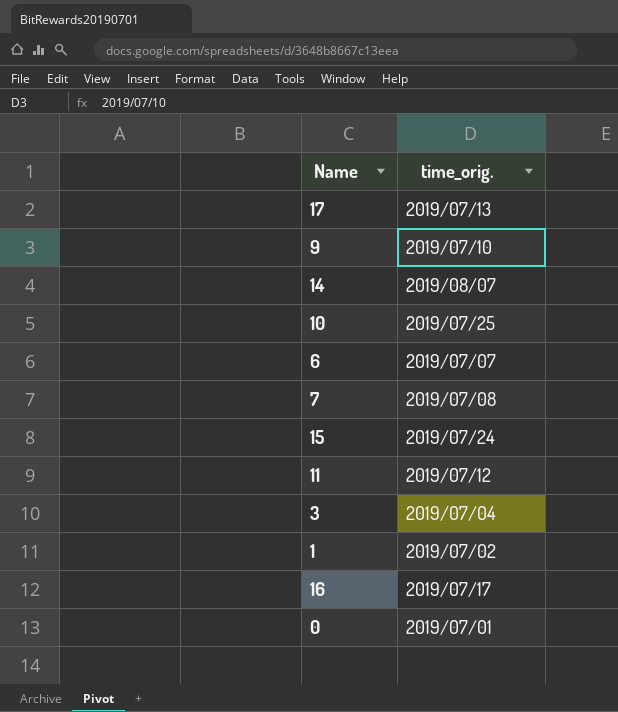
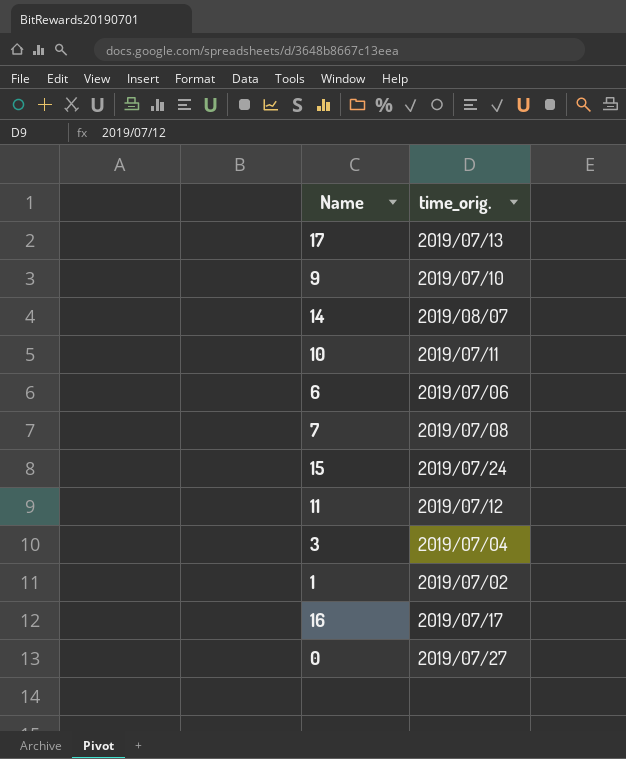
10 | time_orig.: 2019/07/25 -> 2019/07/11
6 | time_orig.: 2019/07/07 -> 2019/07/06
0 | time_orig.: 2019/07/01 -> 2019/07/27

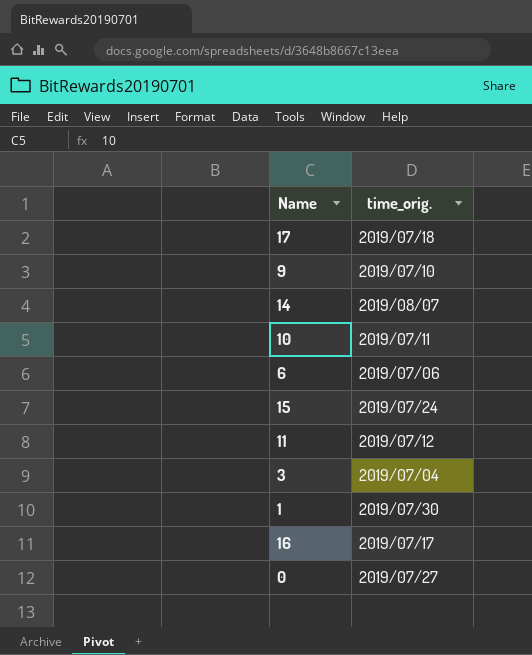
row 7: 2019/07/08 -> none
17 | time_orig.: 2019/07/13 -> 2019/07/18
1 | time_orig.: 2019/07/02 -> 2019/07/30

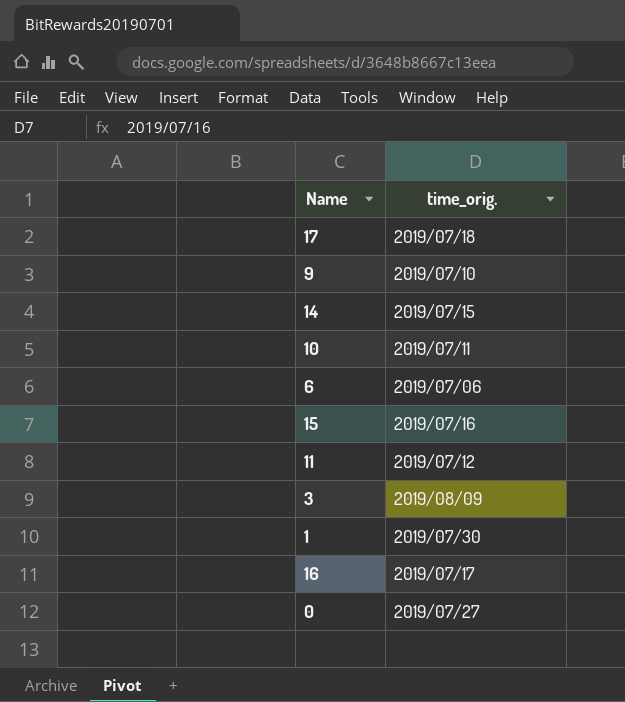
14 | time_orig.: 2019/08/07 -> 2019/07/15
15 | time_orig.: 2019/07/24 -> 2019/07/16
3 | time_orig.: 2019/07/04 -> 2019/08/09

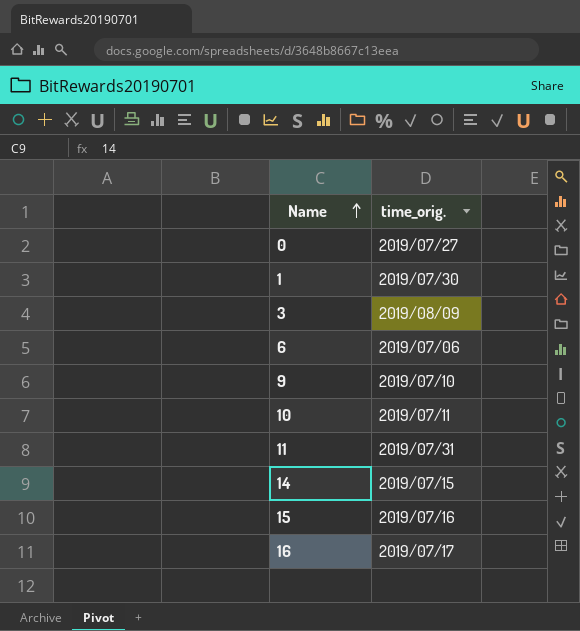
row order: none -> Name ascending
row 17: 2019/07/18 -> none
11 | time_orig.: 2019/07/12 -> 2019/07/31

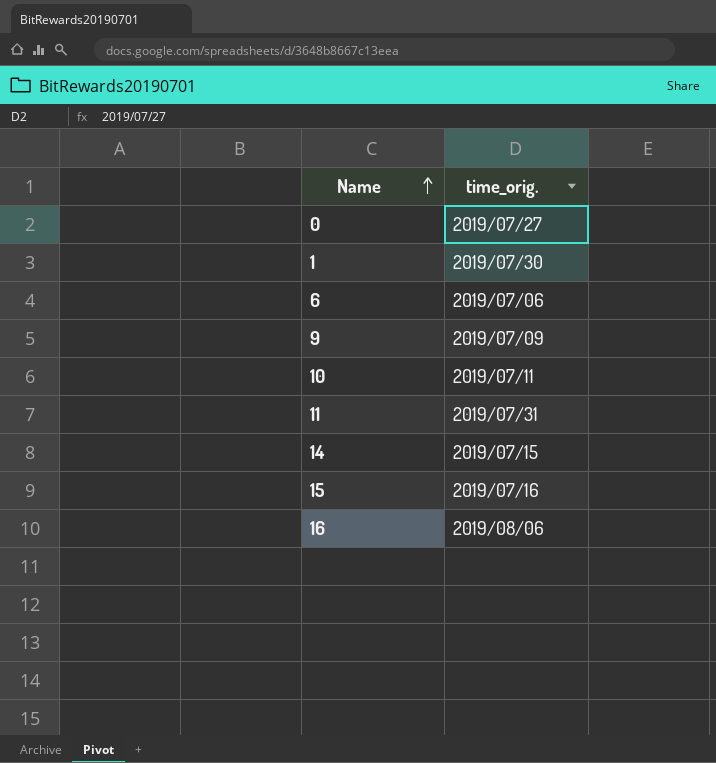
row 3: 2019/08/09 -> none
9 | time_orig.: 2019/07/10 -> 2019/07/09
16 | time_orig.: 2019/07/17 -> 2019/08/06

